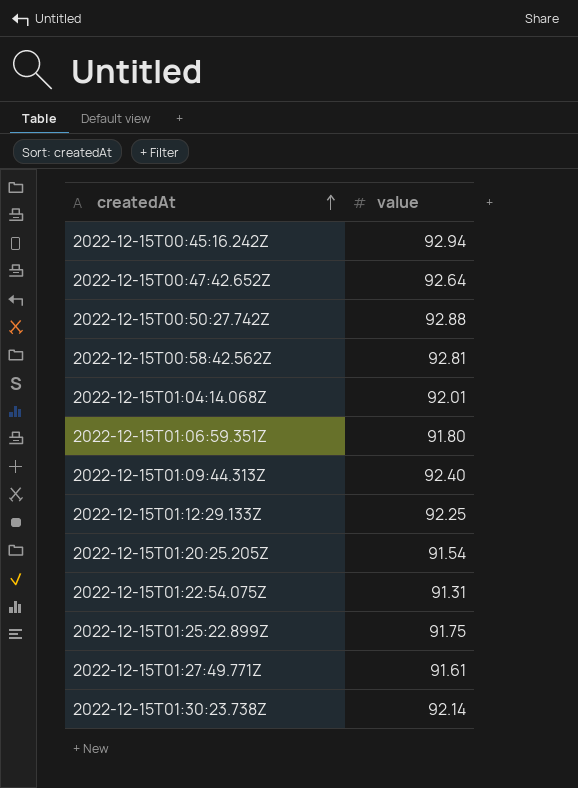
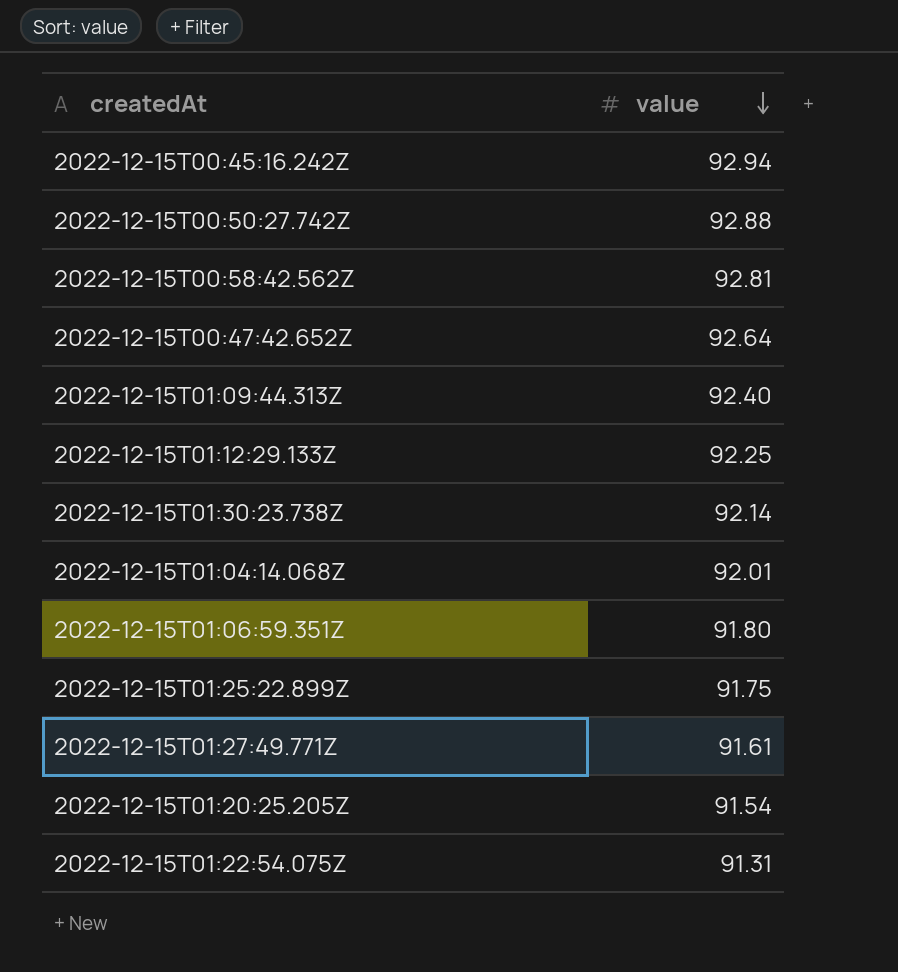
row order: createdAt ascending -> value descending

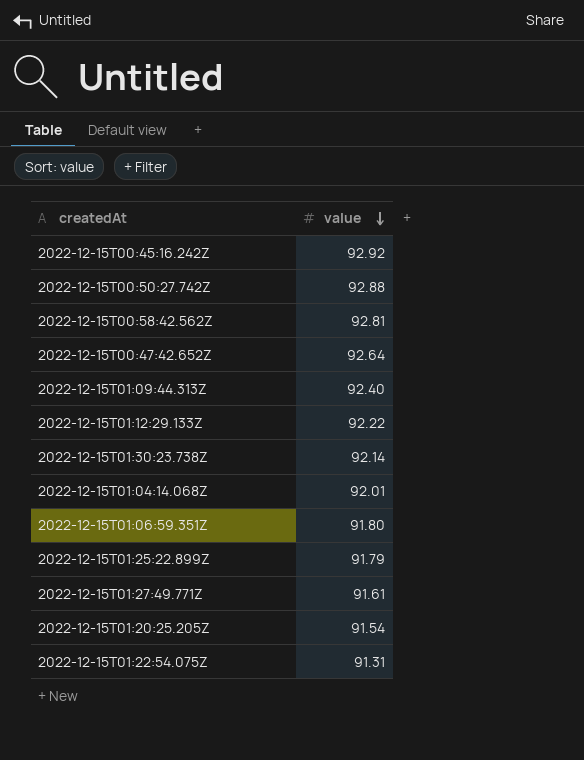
2022-12-15T00:45:16.242Z | value: 92.94 -> 92.92
2022-12-15T01:12:29.133Z | value: 92.25 -> 92.22
2022-12-15T01:25:22.899Z | value: 91.75 -> 91.79

